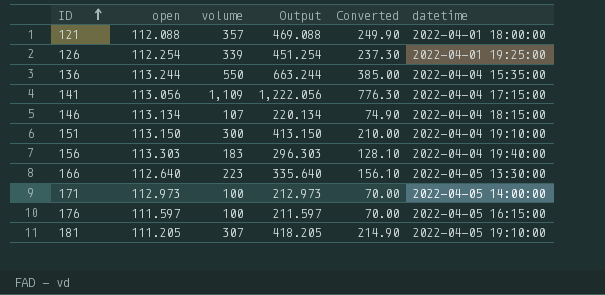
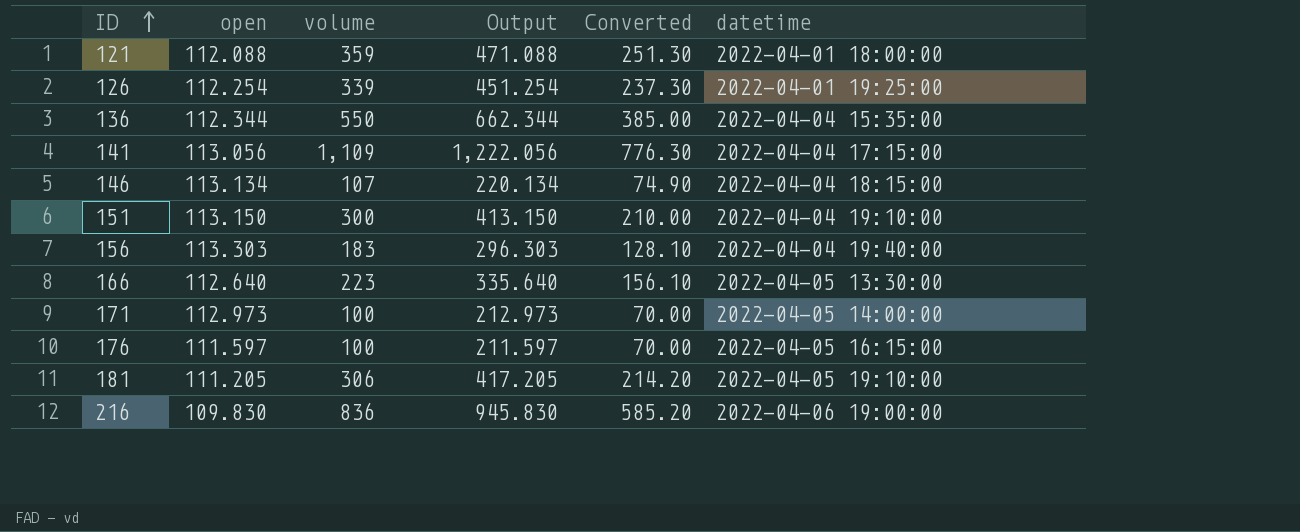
121 | volume: 357 -> 359
121 | Output: 469.088 -> 471.088
121 | Converted: 249.90 -> 251.30
136 | open: 113.244 -> 112.344
136 | Output: 663.244 -> 662.344
181 | volume: 307 -> 306
181 | Output: 418.205 -> 417.205
181 | Converted: 214.90 -> 214.20
row 216: none -> 109.830 | 836 | 945.830 | 585.20 | 2022-04-06 19:00:00

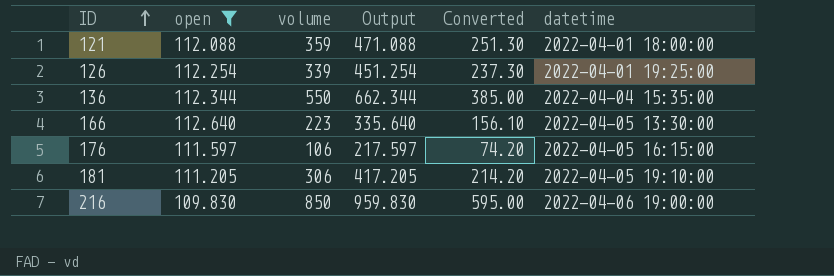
filter: none -> open <= 112.640
176 | volume: 100 -> 106
176 | Output: 211.597 -> 217.597
176 | Converted: 70.00 -> 74.20
216 | volume: 836 -> 850
216 | Output: 945.830 -> 959.830
216 | Converted: 585.20 -> 595.00

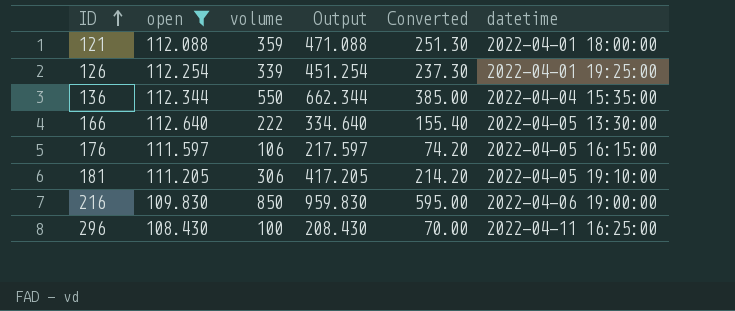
166 | volume: 223 -> 222
166 | Output: 335.640 -> 334.640
166 | Converted: 156.10 -> 155.40
row 296: none -> 108.430 | 100 | 208.430 | 70.00 | 2022-04-11 16:25:00

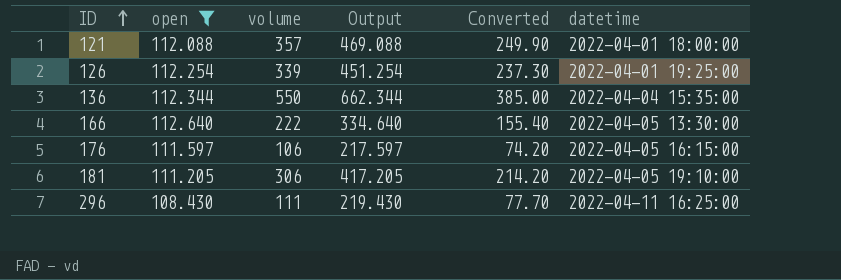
row 216: 109.830 | 850 | 959.830 | 595.00 | 2022-04-06 19:00:00 -> none
121 | volume: 359 -> 357
121 | Output: 471.088 -> 469.088
121 | Converted: 251.30 -> 249.90
296 | volume: 100 -> 111
296 | Output: 208.430 -> 219.430
296 | Converted: 70.00 -> 77.70

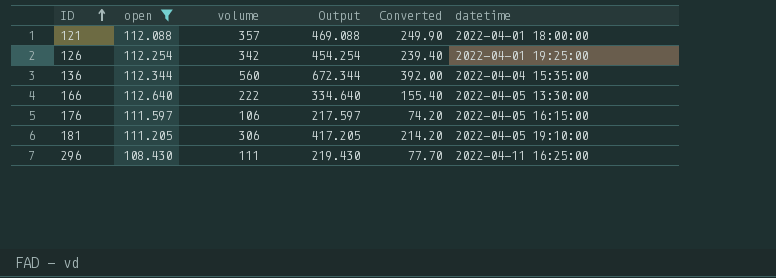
126 | volume: 339 -> 342
126 | Output: 451.254 -> 454.254
126 | Converted: 237.30 -> 239.40
136 | volume: 550 -> 560
136 | Output: 662.344 -> 672.344
136 | Converted: 385.00 -> 392.00

